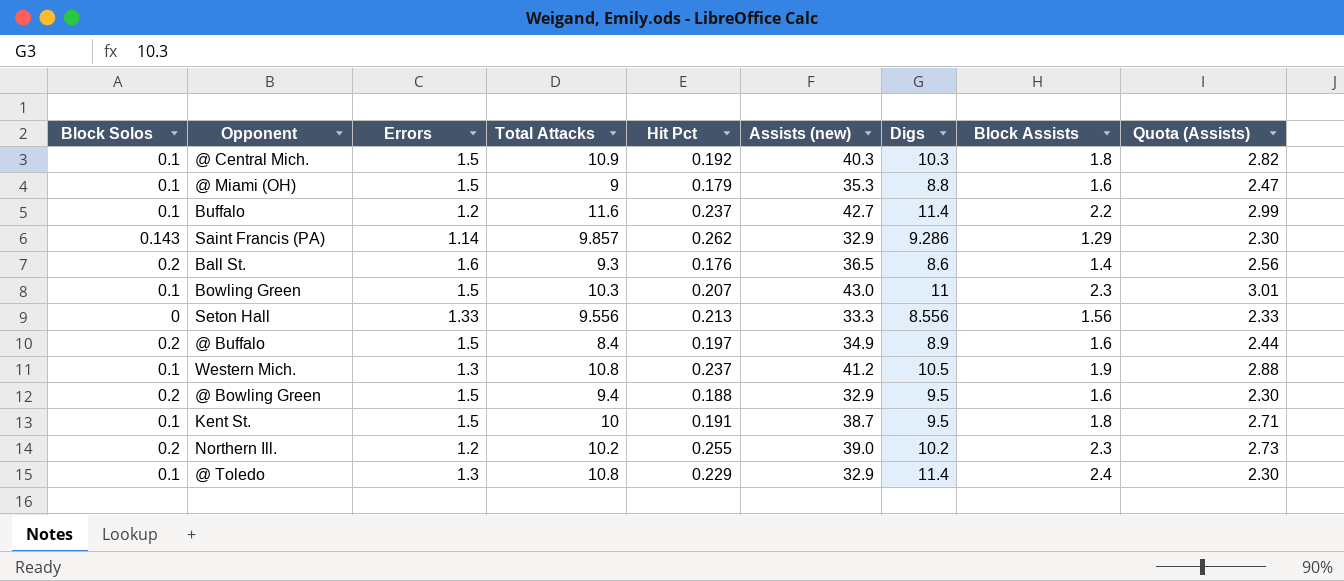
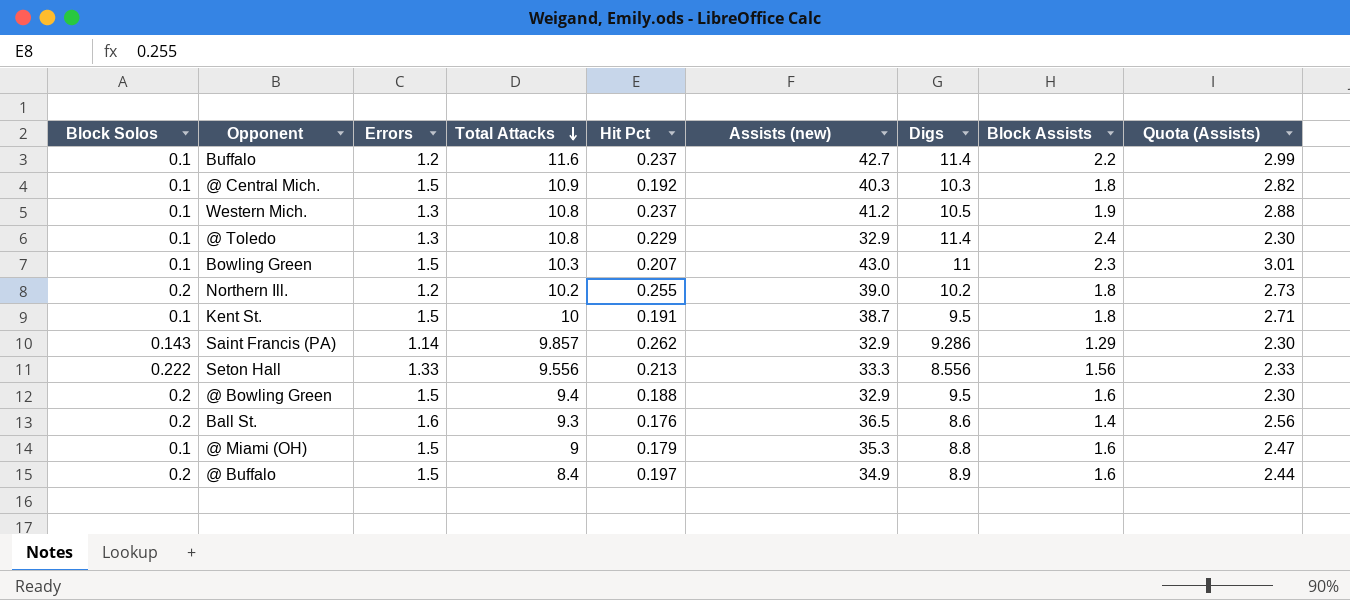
row order: none -> Total Attacks descending
Northern Ill. | Block Assists: 2.3 -> 1.8
Seton Hall | Block Solos: 0 -> 0.222

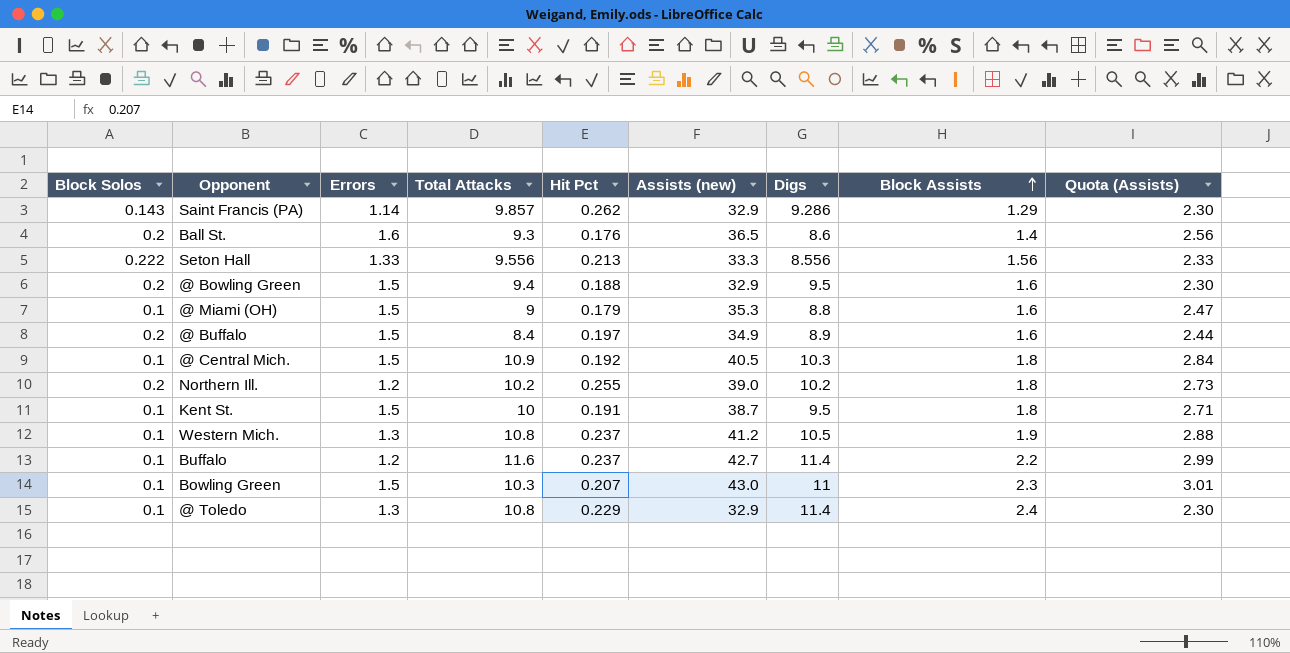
row order: Total Attacks descending -> Block Assists ascending
@ Central Mich. | Assists (new): 40.3 -> 40.5
@ Central Mich. | Quota (Assists): 2.82 -> 2.84

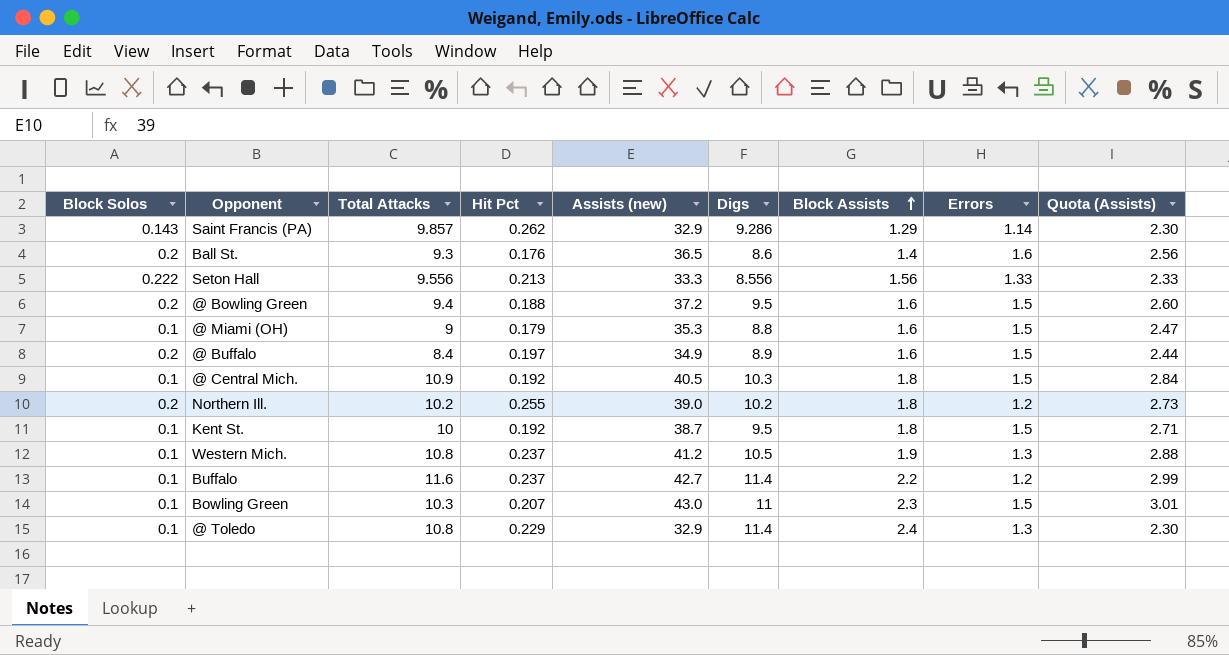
column Errors | position: 3 -> 8
@ Bowling Green | Assists (new): 32.9 -> 37.2
@ Bowling Green | Quota (Assists): 2.30 -> 2.60
Kent St. | Hit Pct: 0.191 -> 0.192

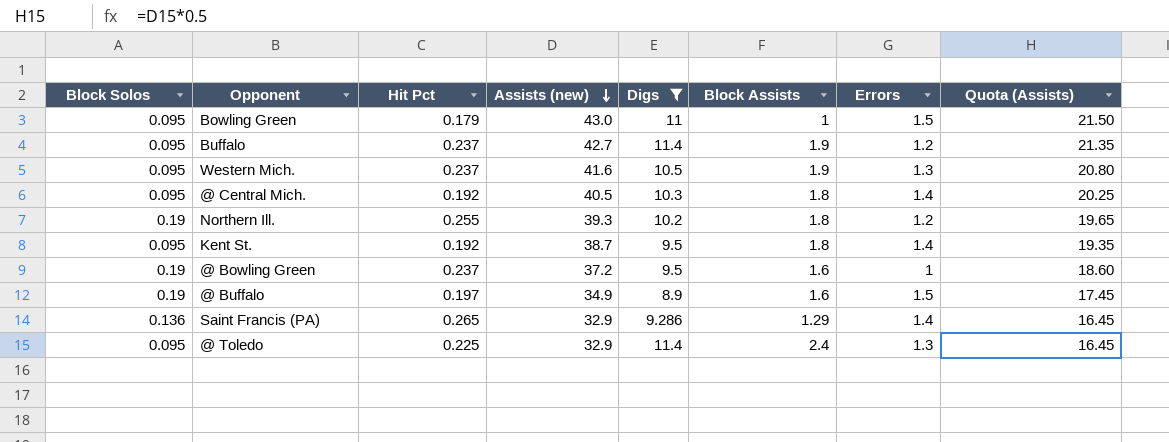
filter: none -> Digs >= 8.9
row order: Block Assists ascending -> Assists (new) descending
column Total Attacks | position: 3 -> none
column Quota (Assists) | formula: [Assists (new)] * 0.07 -> [Assists (new)] * 0.5
Bowling Green | Block Solos: 0.1 -> 0.095
Bowling Green | Hit Pct: 0.207 -> 0.179
Bowling Green | Block Assists: 2.3 -> 1
Buffalo | Block Solos: 0.1 -> 0.095
Buffalo | Block Assists: 2.2 -> 1.9
Western Mich. | Block Solos: 0.1 -> 0.095
Western Mich. | Assists (new): 41.2 -> 41.6
@ Central Mich. | Block Solos: 0.1 -> 0.095
@ Central Mich. | Errors: 1.5 -> 1.4
Northern Ill. | Block Solos: 0.2 -> 0.19
Northern Ill. | Assists (new): 39.0 -> 39.3
Kent St. | Block Solos: 0.1 -> 0.095
Kent St. | Errors: 1.5 -> 1.4
@ Bowling Green | Block Solos: 0.2 -> 0.19
@ Bowling Green | Hit Pct: 0.188 -> 0.237
@ Bowling Green | Errors: 1.5 -> 1
@ Buffalo | Block Solos: 0.2 -> 0.19
Saint Francis (PA) | Block Solos: 0.143 -> 0.136
Saint Francis (PA) | Hit Pct: 0.262 -> 0.265
Saint Francis (PA) | Errors: 1.14 -> 1.4
@ Toledo | Block Solos: 0.1 -> 0.095
@ Toledo | Hit Pct: 0.229 -> 0.225

